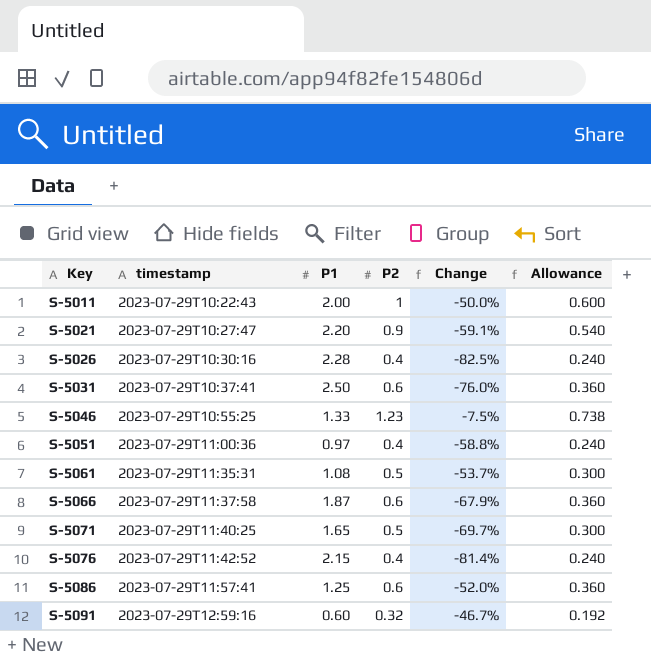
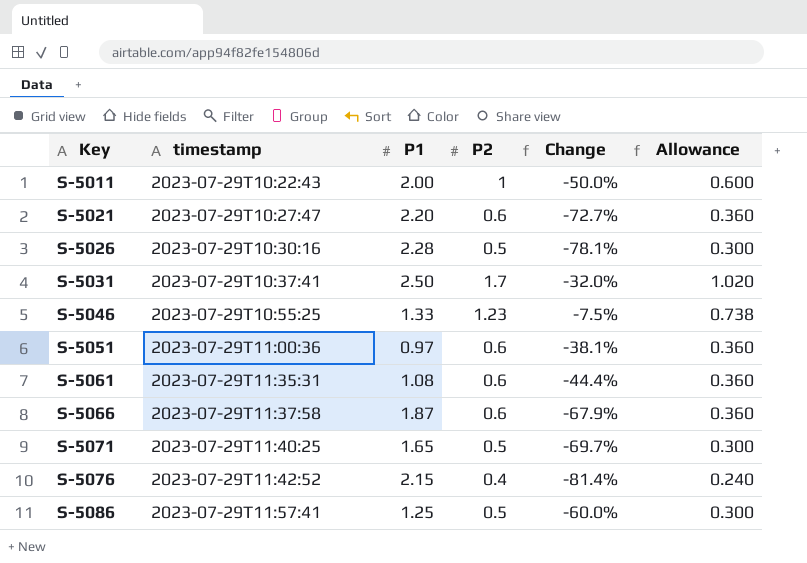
row S-5091: 2023-07-29T12:59:16 | 0.60 | 0.32 | -46.7% | 0.192 -> none
S-5021 | P2: 0.9 -> 0.6
S-5021 | Change: -59.1% -> -72.7%
S-5021 | Allowance: 0.540 -> 0.360
S-5026 | P2: 0.4 -> 0.5
S-5026 | Change: -82.5% -> -78.1%
S-5026 | Allowance: 0.240 -> 0.300
S-5031 | P2: 0.6 -> 1.7
S-5031 | Change: -76.0% -> -32.0%
S-5031 | Allowance: 0.360 -> 1.020
S-5051 | P2: 0.4 -> 0.6
S-5051 | Change: -58.8% -> -38.1%
S-5051 | Allowance: 0.240 -> 0.360
S-5061 | P2: 0.5 -> 0.6
S-5061 | Change: -53.7% -> -44.4%
S-5061 | Allowance: 0.300 -> 0.360
S-5086 | P2: 0.6 -> 0.5
S-5086 | Change: -52.0% -> -60.0%
S-5086 | Allowance: 0.360 -> 0.300

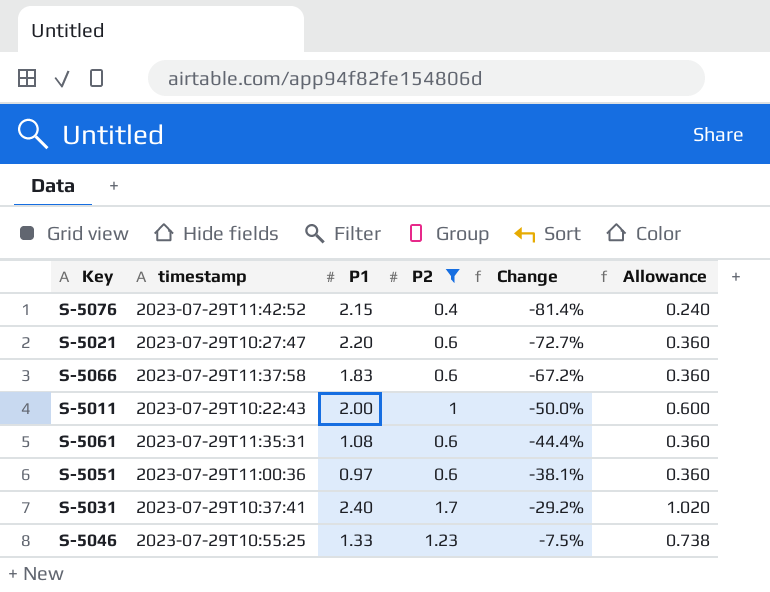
filter: none -> P2 != 0.5
row order: Key ascending -> Change ascending
S-5066 | P1: 1.87 -> 1.83
S-5066 | Change: -67.9% -> -67.2%
S-5031 | P1: 2.50 -> 2.40
S-5031 | Change: -32.0% -> -29.2%

